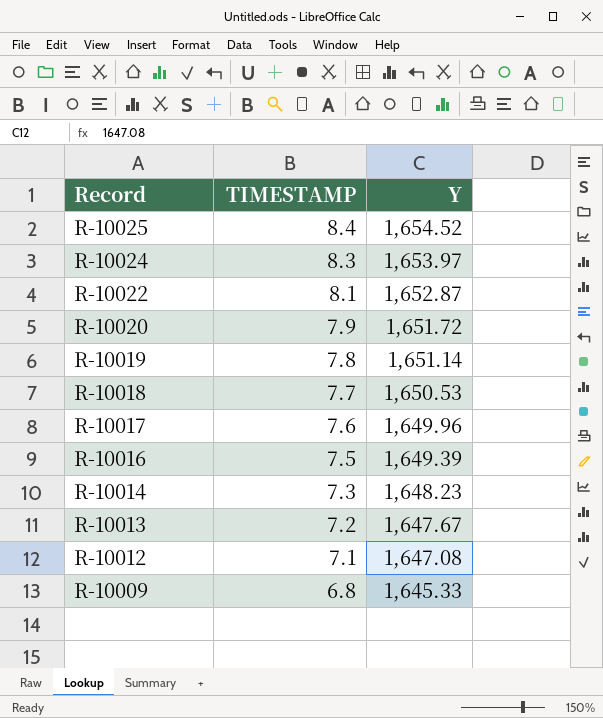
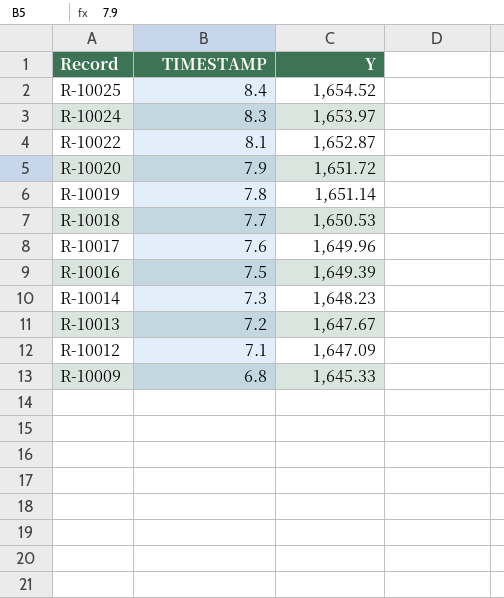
R-10012 | Y: 1,647.08 -> 1,647.09

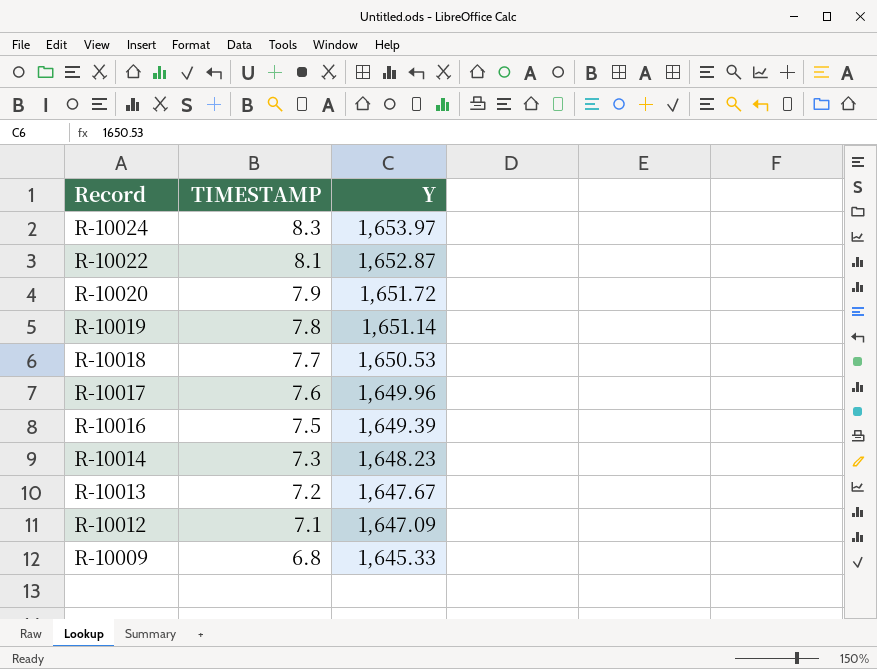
row R-10025: 8.4 | 1,654.52 -> none

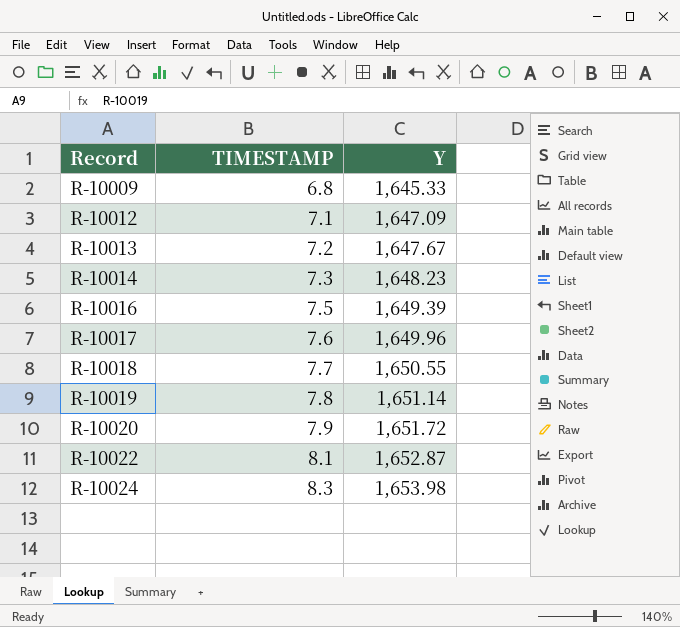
row order: Record descending -> Record ascending
R-10018 | Y: 1,650.53 -> 1,650.55
R-10024 | Y: 1,653.97 -> 1,653.98

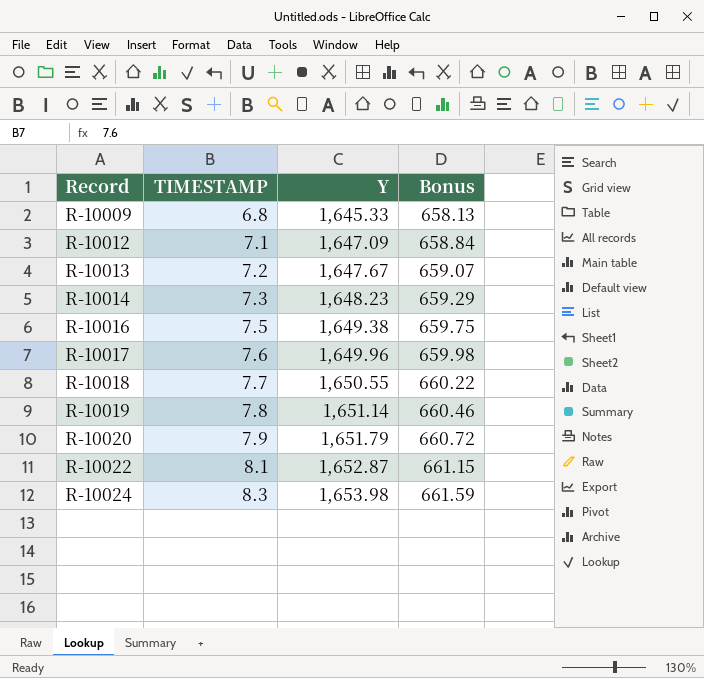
column Bonus | formula: none -> [Y] * 0.4
R-10016 | Y: 1,649.39 -> 1,649.38
R-10020 | Y: 1,651.72 -> 1,651.79

